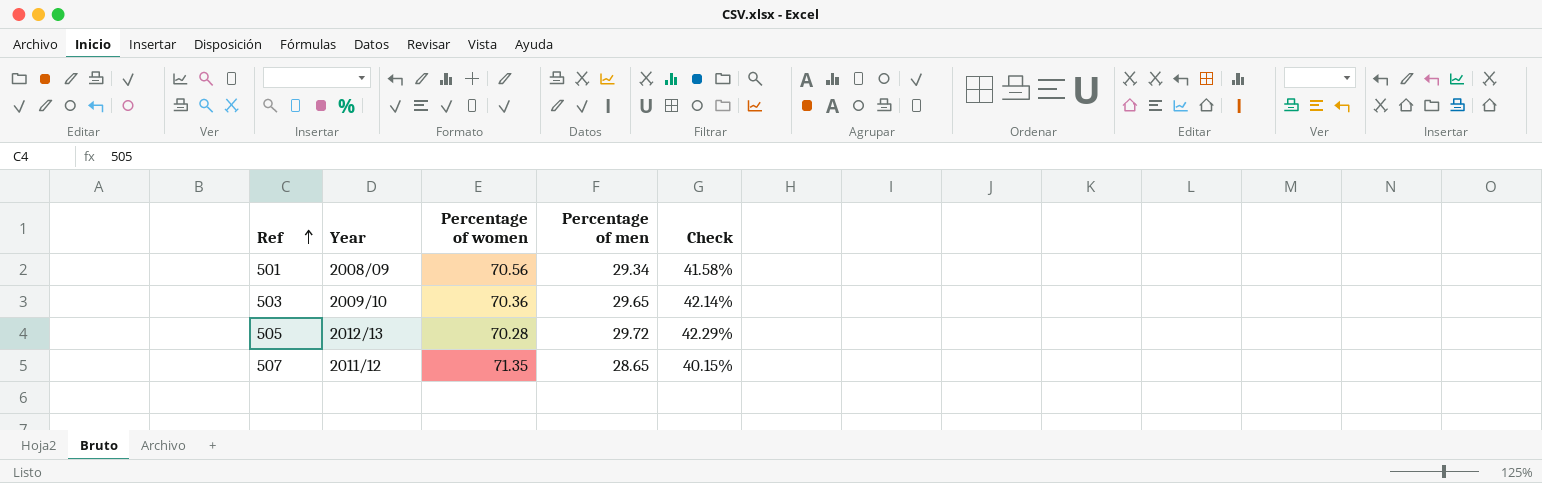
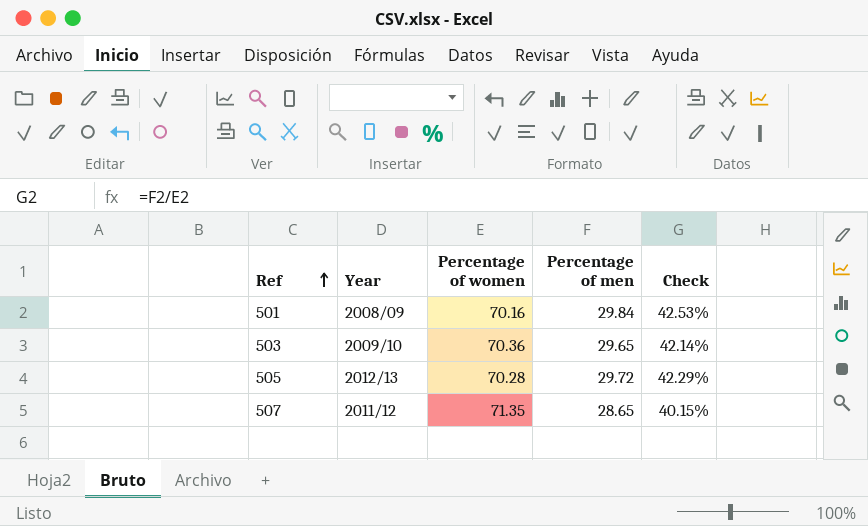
501 | Percentage of women: 70.56 -> 70.16
501 | Percentage of men: 29.34 -> 29.84
501 | Check: 41.58% -> 42.53%

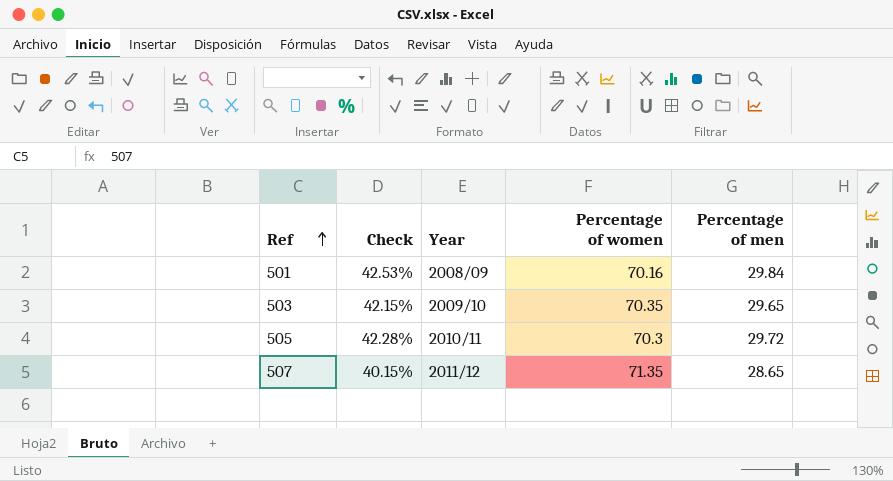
column Check | position: 5 -> 2
503 | Check: 42.14% -> 42.15%
503 | Percentage of women: 70.36 -> 70.35
505 | Check: 42.29% -> 42.28%
505 | Year: 2012/13 -> 2010/11
505 | Percentage of women: 70.28 -> 70.3

